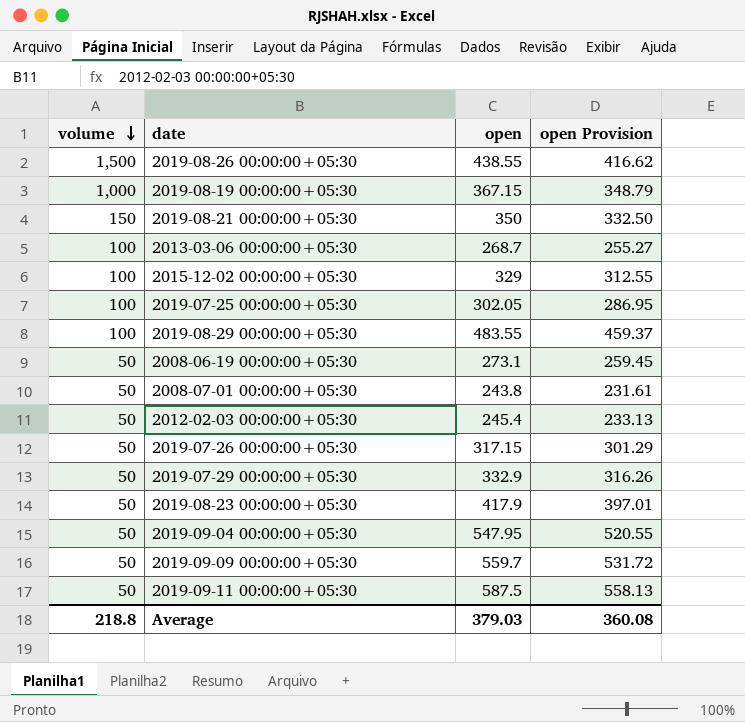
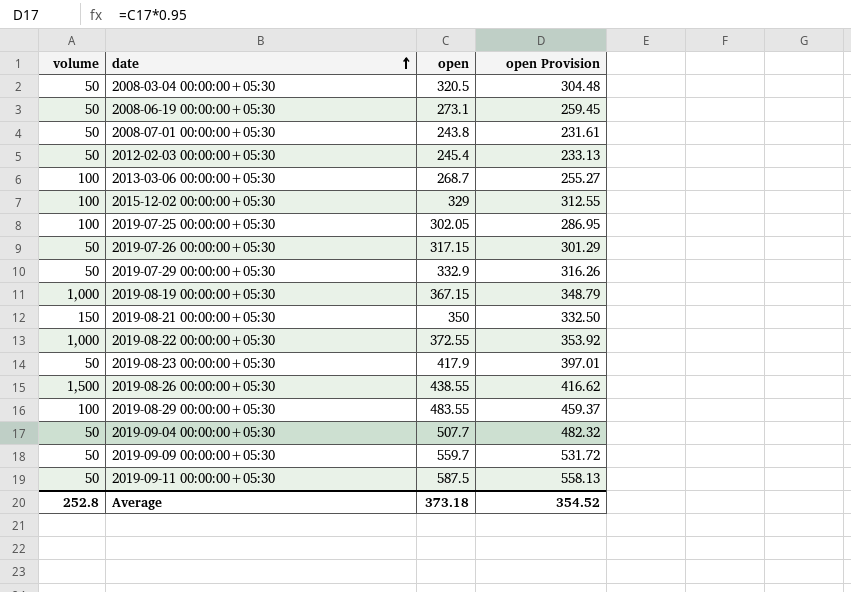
row order: volume descending -> date ascending
row 2008-03-04 00:00:00+05:30: none -> 50 | 320.5 | 304.48
row 2019-08-22 00:00:00+05:30: none -> 1,000 | 372.55 | 353.92
2019-09-04 00:00:00+05:30 | open: 547.95 -> 507.7
2019-09-04 00:00:00+05:30 | open Provision: 520.55 -> 482.32
Average | volume: 218.8 -> 252.8
Average | open: 379.03 -> 373.18
Average | open Provision: 360.08 -> 354.52

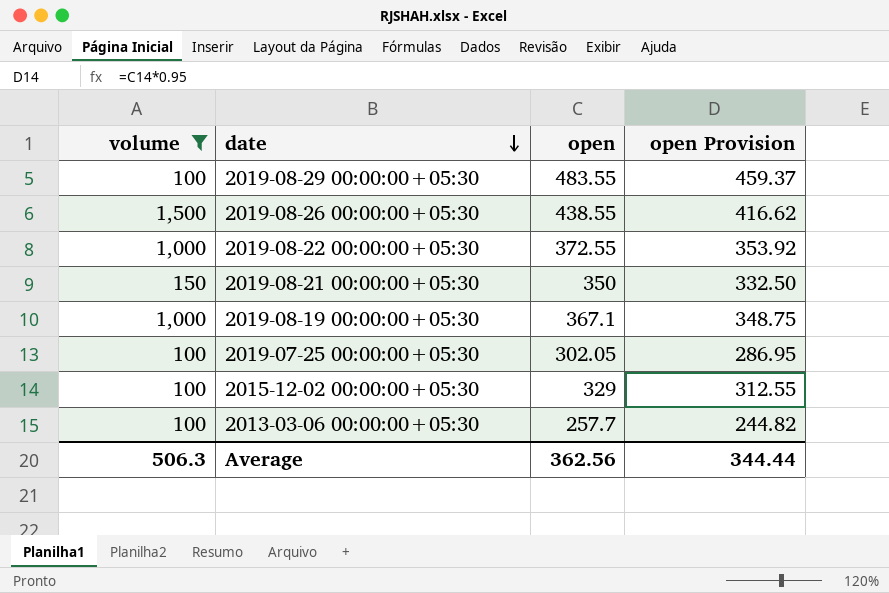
filter: none -> volume != 50
row order: date ascending -> date descending
2019-08-19 00:00:00+05:30 | open: 367.15 -> 367.1
2019-08-19 00:00:00+05:30 | open Provision: 348.79 -> 348.75
2013-03-06 00:00:00+05:30 | open: 268.7 -> 257.7
2013-03-06 00:00:00+05:30 | open Provision: 255.27 -> 244.82
Average | volume: 252.8 -> 506.3
Average | open: 373.18 -> 362.56
Average | open Provision: 354.52 -> 344.44

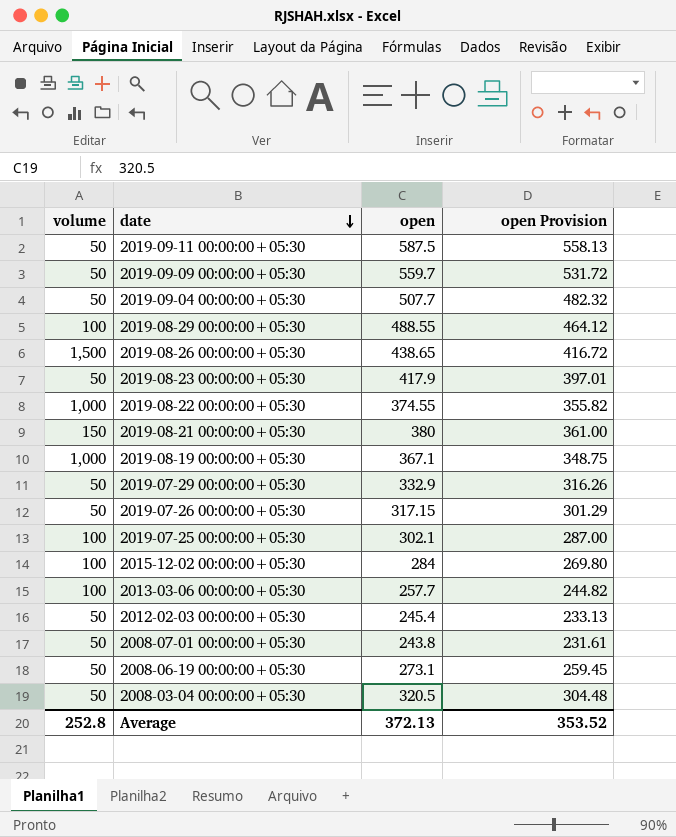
filter: volume != 50 -> none
2019-08-29 00:00:00+05:30 | open: 483.55 -> 488.55
2019-08-29 00:00:00+05:30 | open Provision: 459.37 -> 464.12
2019-08-26 00:00:00+05:30 | open: 438.55 -> 438.65
2019-08-26 00:00:00+05:30 | open Provision: 416.62 -> 416.72
2019-08-22 00:00:00+05:30 | open: 372.55 -> 374.55
2019-08-22 00:00:00+05:30 | open Provision: 353.92 -> 355.82
2019-08-21 00:00:00+05:30 | open: 350 -> 380
2019-08-21 00:00:00+05:30 | open Provision: 332.50 -> 361.00
2019-07-25 00:00:00+05:30 | open: 302.05 -> 302.1
2019-07-25 00:00:00+05:30 | open Provision: 286.95 -> 287.00
2015-12-02 00:00:00+05:30 | open: 329 -> 284
2015-12-02 00:00:00+05:30 | open Provision: 312.55 -> 269.80
Average | volume: 506.3 -> 252.8
Average | open: 362.56 -> 372.13
Average | open Provision: 344.44 -> 353.52

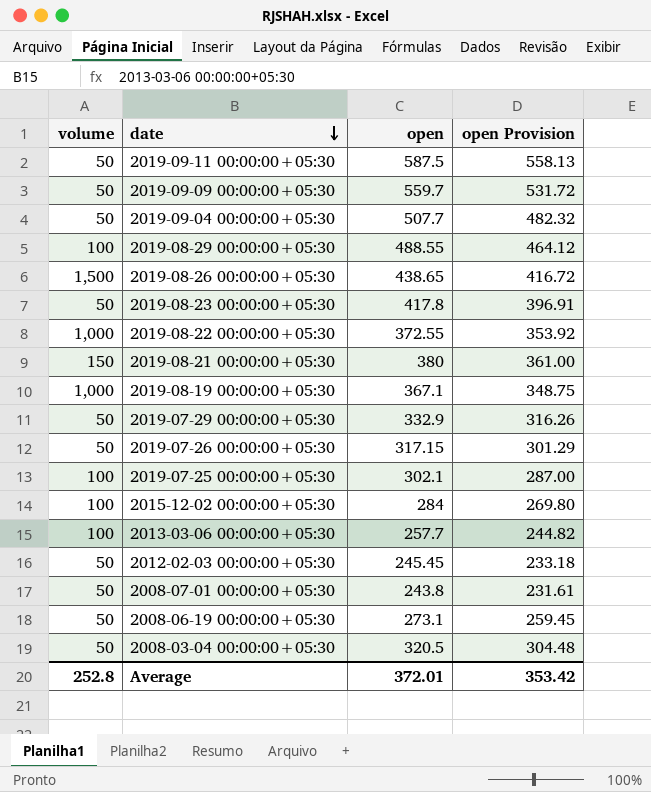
2019-08-23 00:00:00+05:30 | open: 417.9 -> 417.8
2019-08-23 00:00:00+05:30 | open Provision: 397.01 -> 396.91
2019-08-22 00:00:00+05:30 | open: 374.55 -> 372.55
2019-08-22 00:00:00+05:30 | open Provision: 355.82 -> 353.92
2012-02-03 00:00:00+05:30 | open: 245.4 -> 245.45
2012-02-03 00:00:00+05:30 | open Provision: 233.13 -> 233.18
Average | open: 372.13 -> 372.01
Average | open Provision: 353.52 -> 353.42

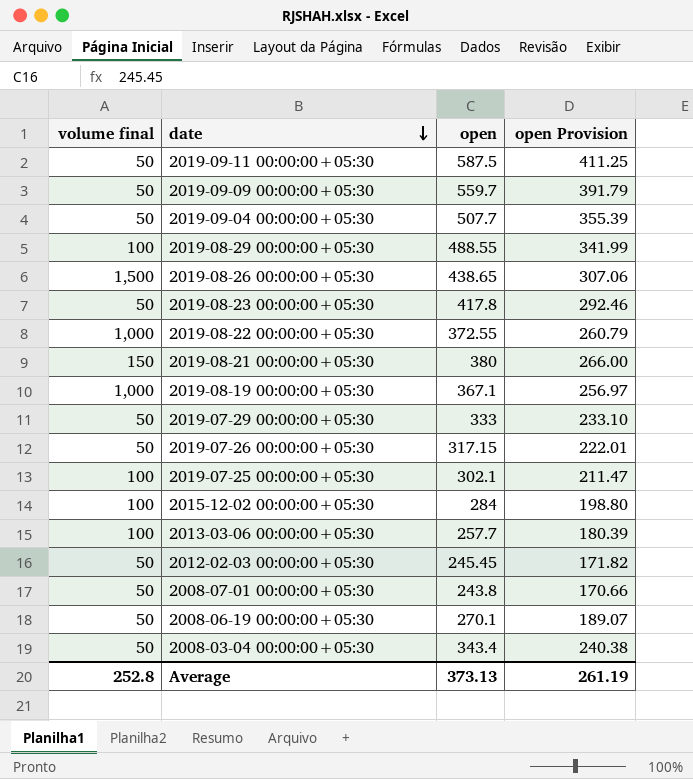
column name: volume -> volume final
column open Provision | formula: [open] * 0.95 -> [open] * 0.7
2019-07-29 00:00:00+05:30 | open: 332.9 -> 333
2008-06-19 00:00:00+05:30 | open: 273.1 -> 270.1
2008-03-04 00:00:00+05:30 | open: 320.5 -> 343.4
Average | open: 372.01 -> 373.13
Average | open Provision: 353.42 -> 261.19

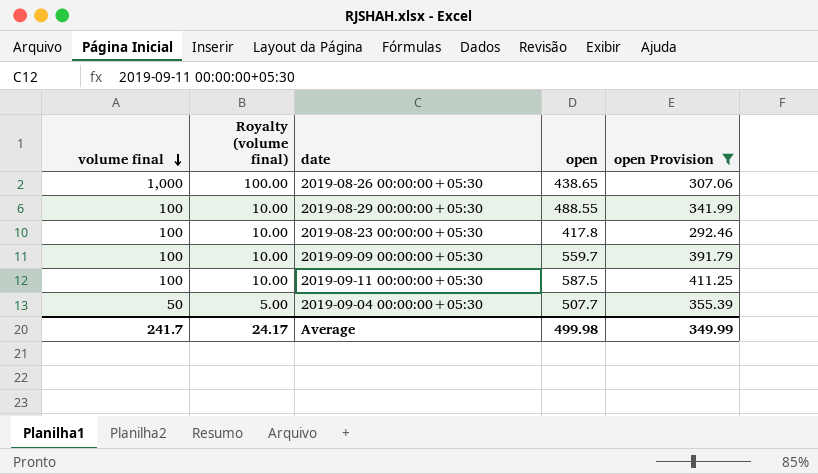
filter: none -> open Provision >= 292.46
row order: date descending -> volume final descending
column Royalty (volume final) | formula: none -> [volume final] * 0.1
2019-08-26 00:00:00+05:30 | volume final: 1,500 -> 1,000
2019-08-23 00:00:00+05:30 | volume final: 50 -> 100
2019-09-09 00:00:00+05:30 | volume final: 50 -> 100
2019-09-11 00:00:00+05:30 | volume final: 50 -> 100
Average | volume final: 252.8 -> 241.7
Average | open: 373.13 -> 499.98
Average | open Provision: 261.19 -> 349.99

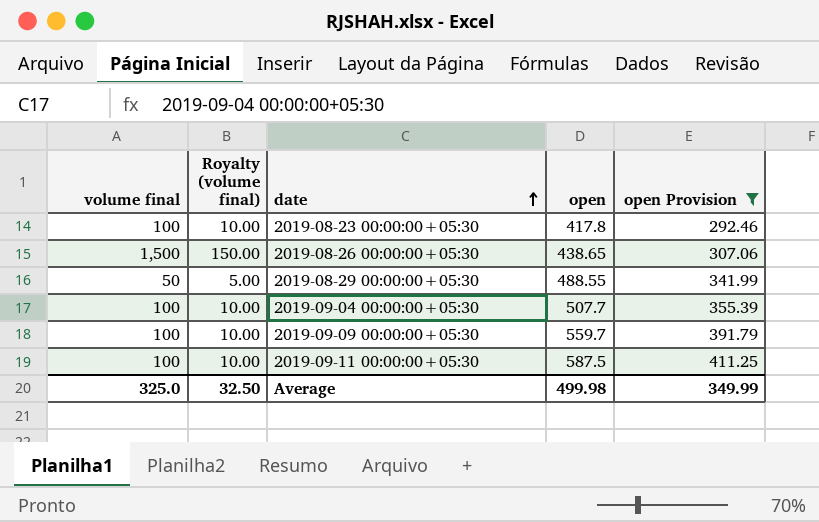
row order: volume final descending -> date ascending
2019-08-26 00:00:00+05:30 | volume final: 1,000 -> 1,500
2019-08-26 00:00:00+05:30 | Royalty (volume final): 100.00 -> 150.00
2019-08-29 00:00:00+05:30 | volume final: 100 -> 50
2019-08-29 00:00:00+05:30 | Royalty (volume final): 10.00 -> 5.00
2019-09-04 00:00:00+05:30 | volume final: 50 -> 100
2019-09-04 00:00:00+05:30 | Royalty (volume final): 5.00 -> 10.00
Average | volume final: 241.7 -> 325.0
Average | Royalty (volume final): 24.17 -> 32.50

